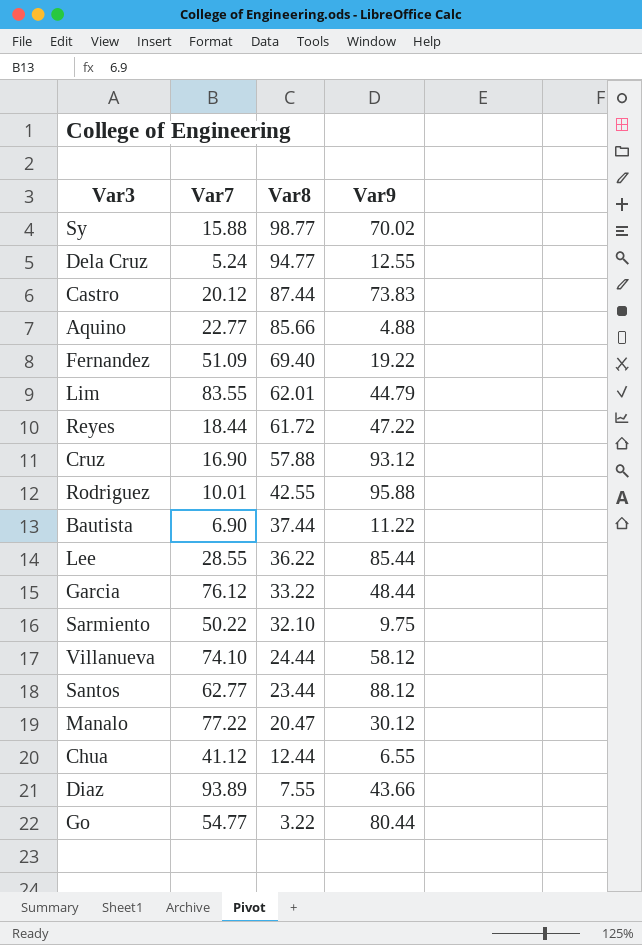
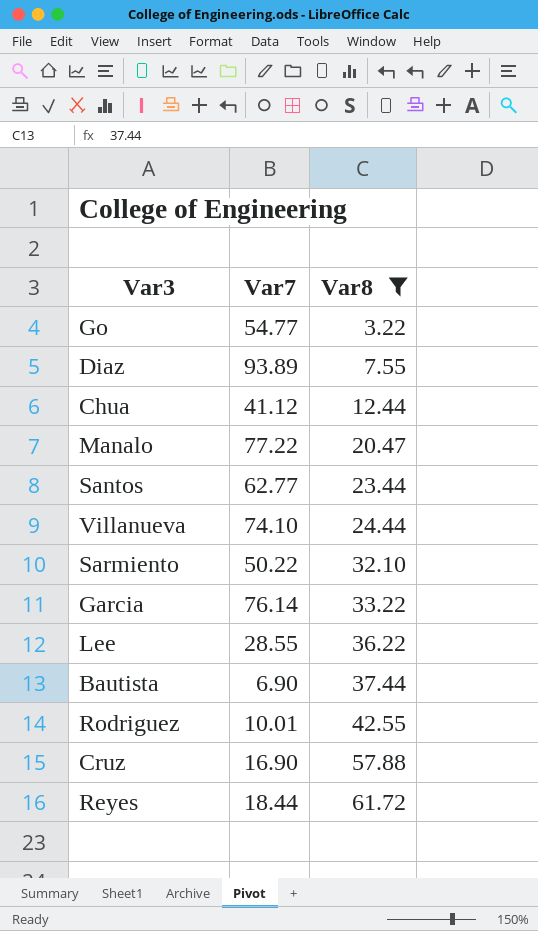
filter: none -> Var8 <= 61.72
row order: Var8 descending -> Var8 ascending
column Var9 | position: 4 -> none
Garcia | Var7: 76.12 -> 76.14

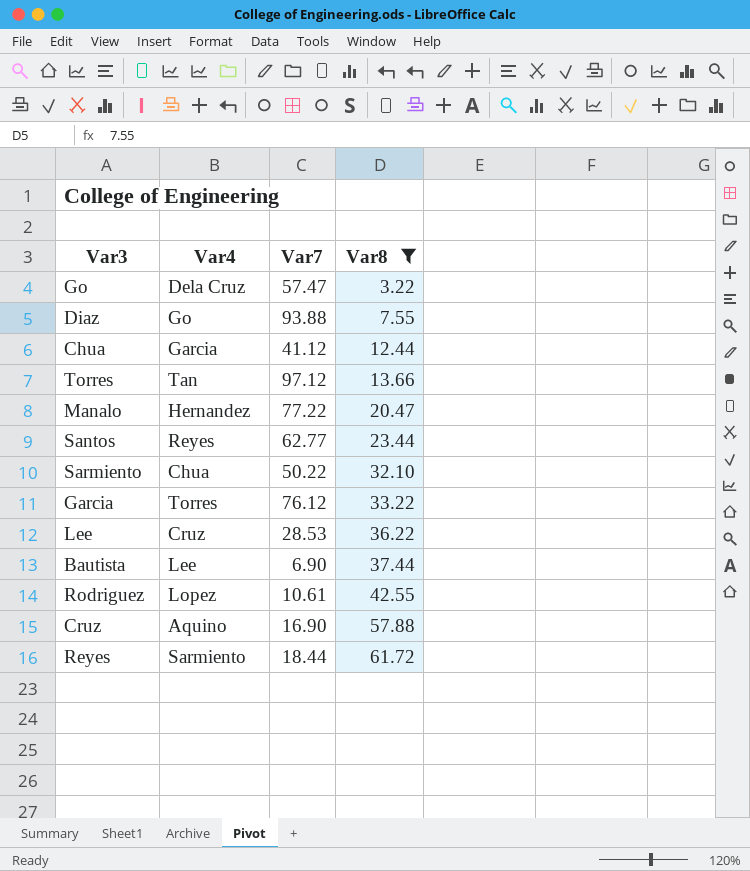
column Var4 | position: none -> 2
row Villanueva: 74.10 | 24.44 -> none
Go | Var7: 54.77 -> 57.47
Diaz | Var7: 93.89 -> 93.88
row Torres: none -> Tan | 97.12 | 13.66
Garcia | Var7: 76.14 -> 76.12
Lee | Var7: 28.55 -> 28.53
Rodriguez | Var7: 10.01 -> 10.61

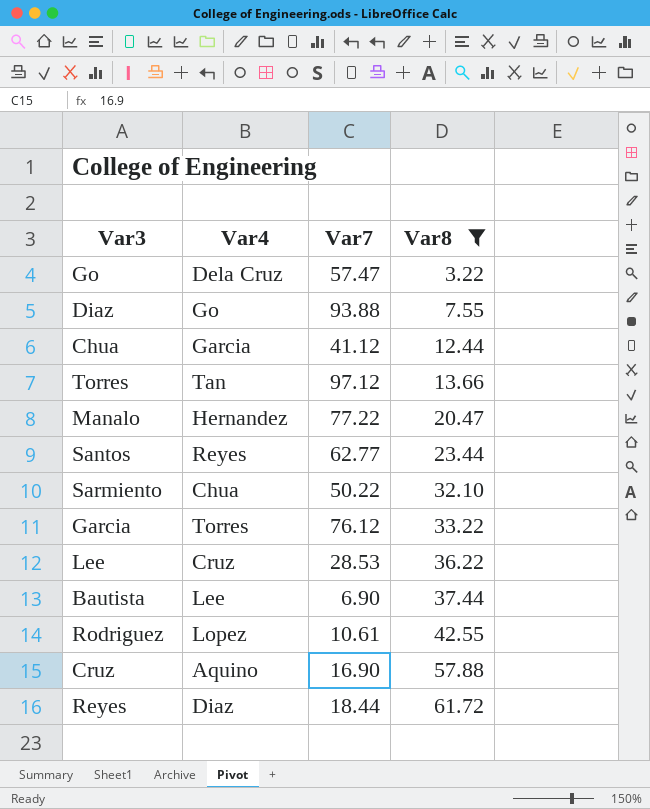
Reyes | Var4: Sarmiento -> Diaz

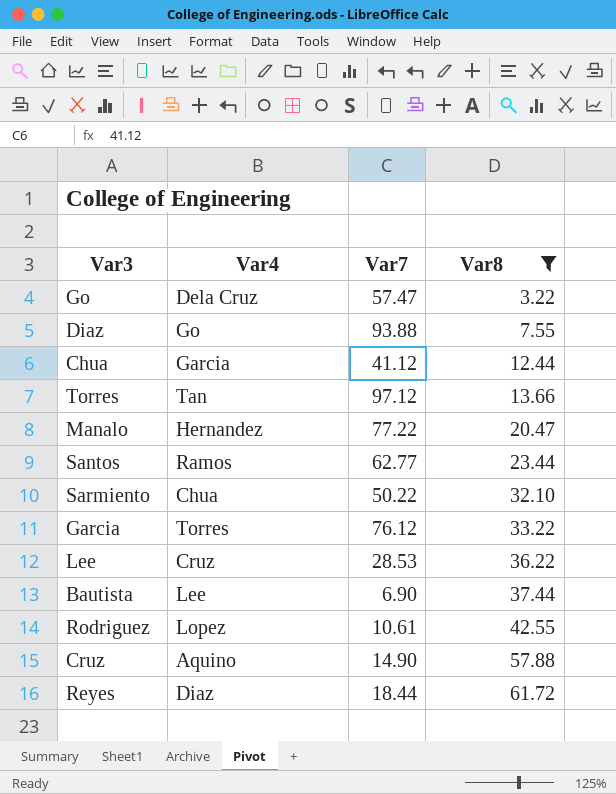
Santos | Var4: Reyes -> Ramos
Cruz | Var7: 16.90 -> 14.90

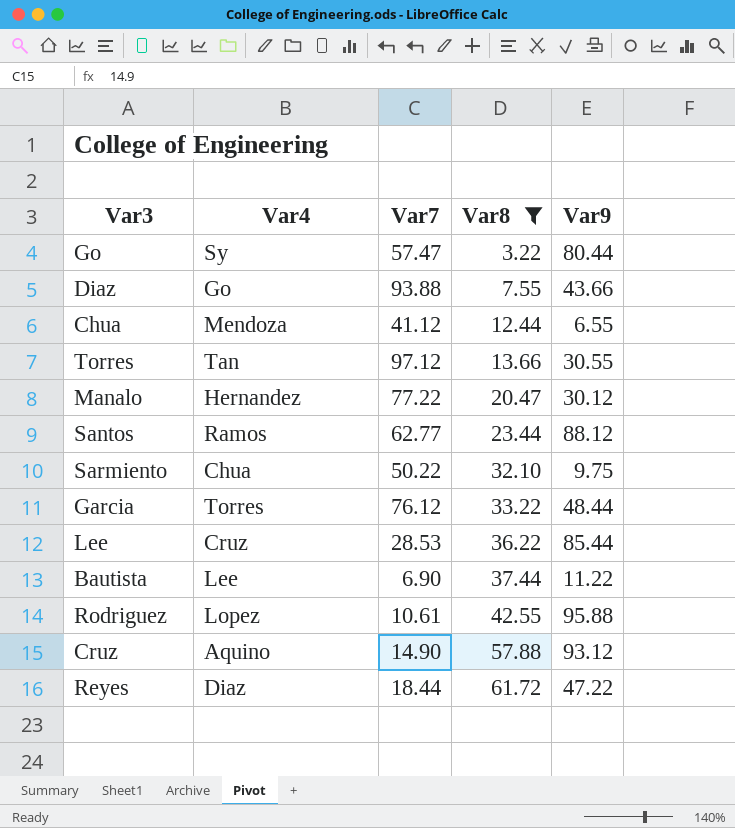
column Var9 | position: none -> 5
Go | Var4: Dela Cruz -> Sy
Chua | Var4: Garcia -> Mendoza

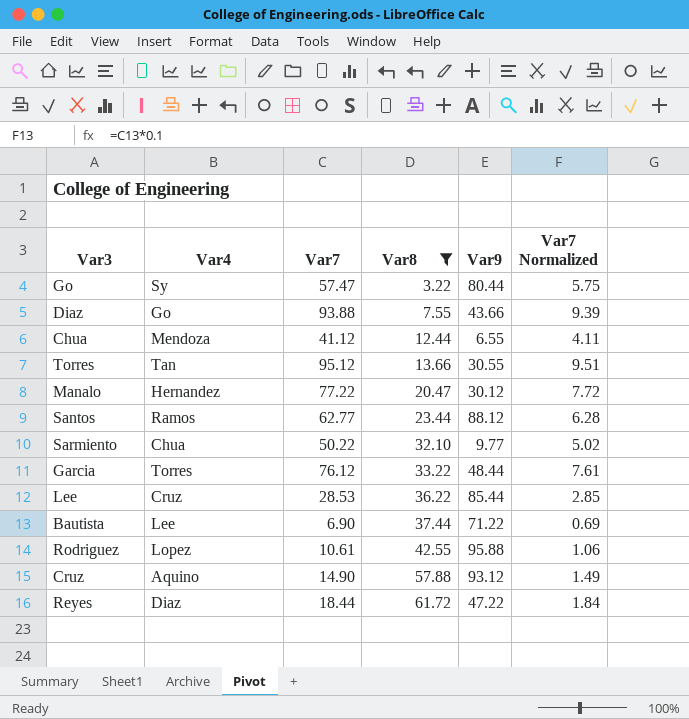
column Var7 Normalized | formula: none -> [Var7] * 0.1
Torres | Var7: 97.12 -> 95.12
Sarmiento | Var9: 9.75 -> 9.77
Bautista | Var9: 11.22 -> 71.22

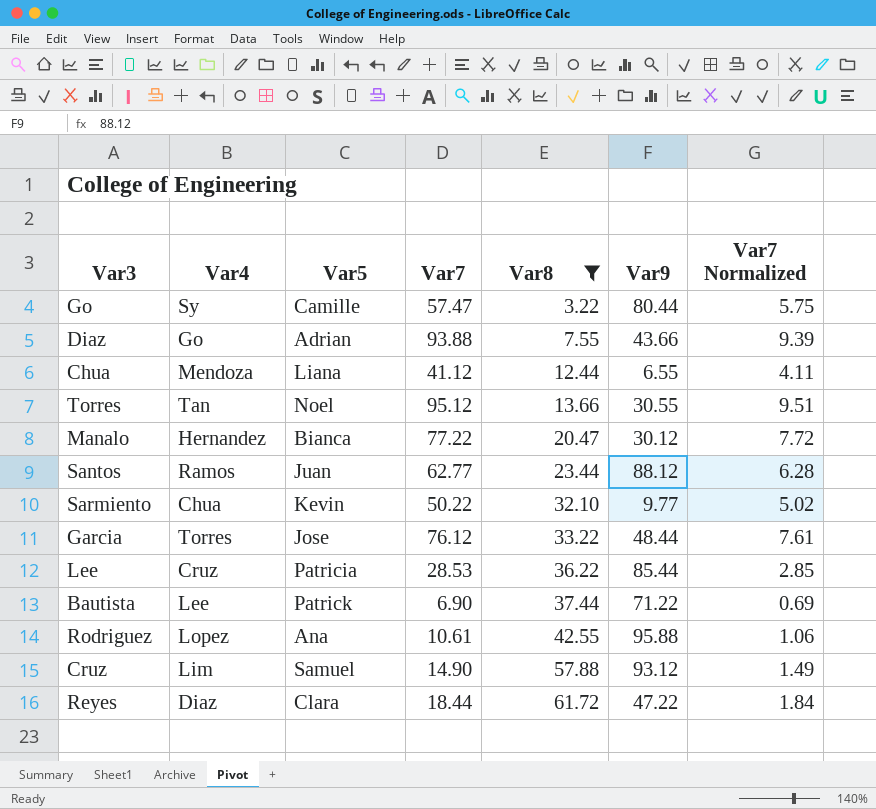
column Var5 | position: none -> 3
Cruz | Var4: Aquino -> Lim

